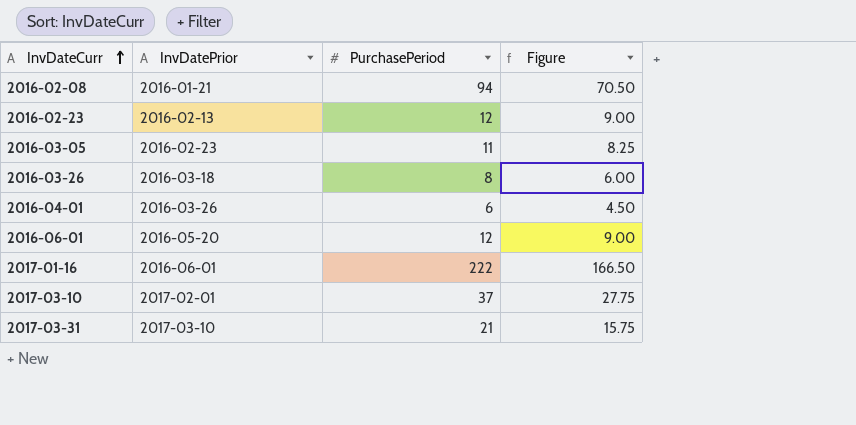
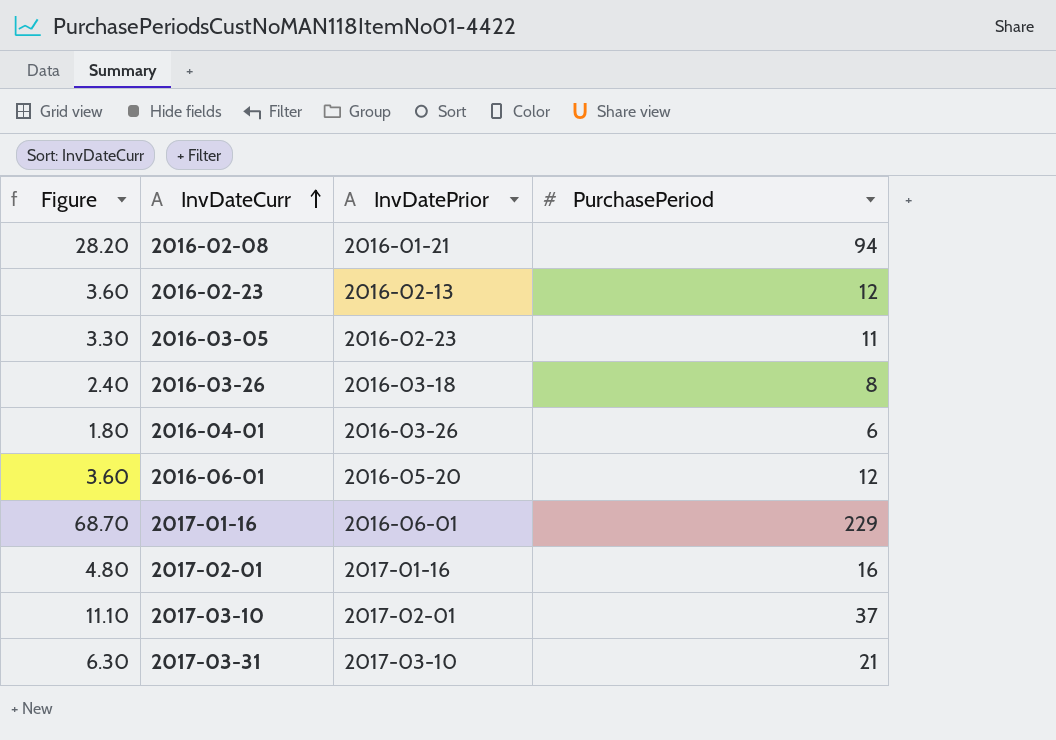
column Figure | formula: [PurchasePeriod] * 0.75 -> [PurchasePeriod] * 0.3
column Figure | position: 4 -> 1
2017-01-16 | PurchasePeriod: 222 -> 229
row 2017-02-01: none -> 4.80 | 2017-01-16 | 16

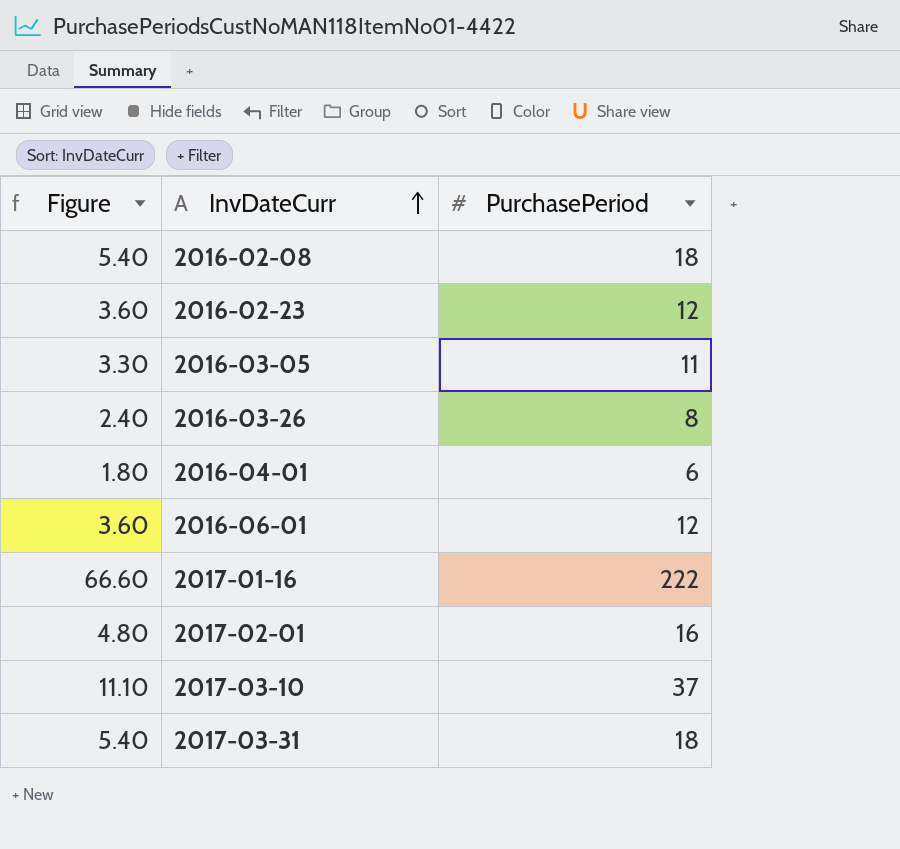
column InvDatePrior | position: 3 -> none
2016-02-08 | Figure: 28.20 -> 5.40
2016-02-08 | PurchasePeriod: 94 -> 18
2017-01-16 | Figure: 68.70 -> 66.60
2017-01-16 | PurchasePeriod: 229 -> 222
2017-03-31 | Figure: 6.30 -> 5.40
2017-03-31 | PurchasePeriod: 21 -> 18

